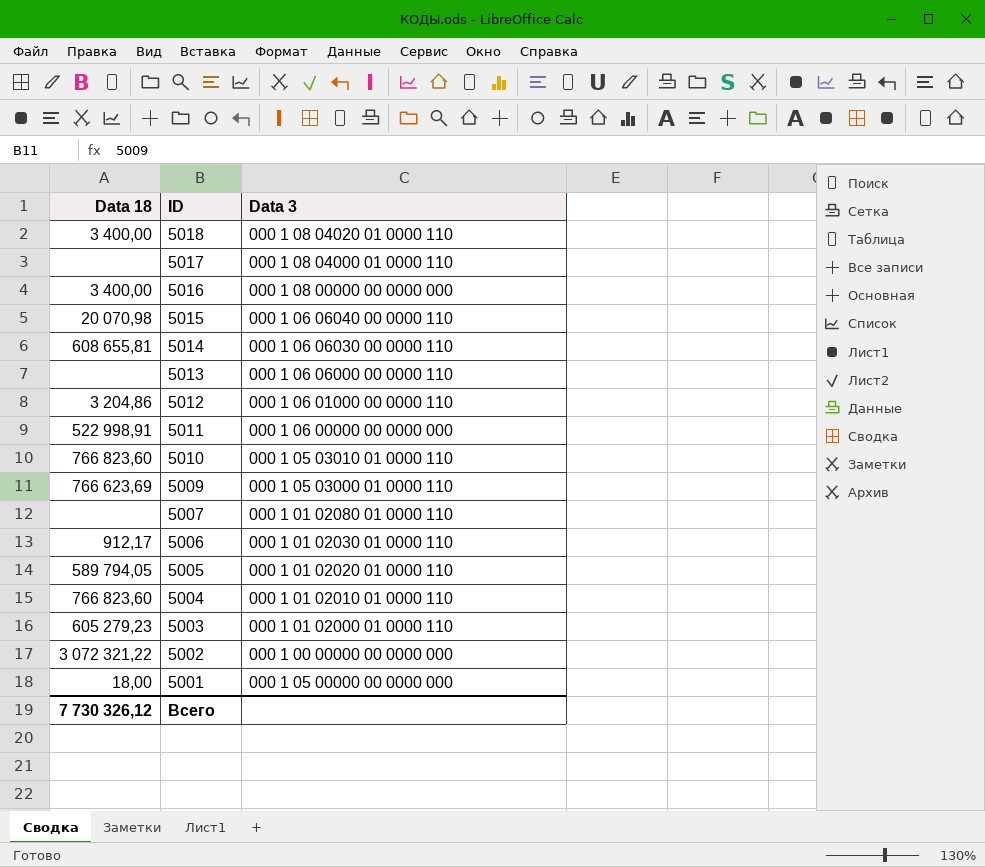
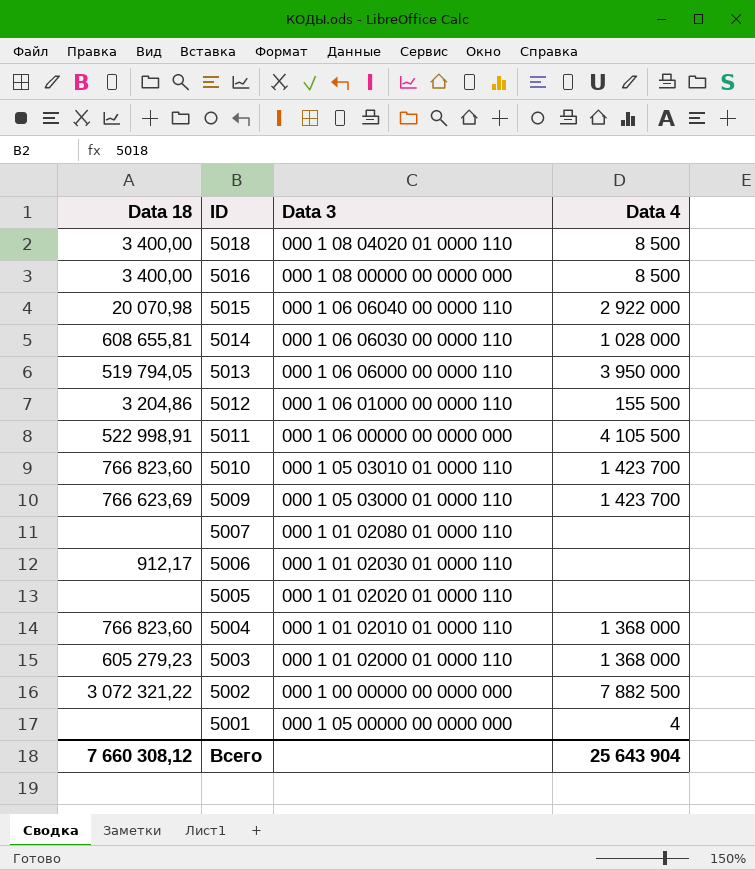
column Data 4 | position: none -> 4
row 5017: none | 000 1 08 04000 01 0000 110 -> none
5013 | Data 18: none -> 519 794,05
5005 | Data 18: 589 794,05 -> none
5001 | Data 18: 18,00 -> none
Всего | Data 18: 7 730 326,12 -> 7 660 308,12

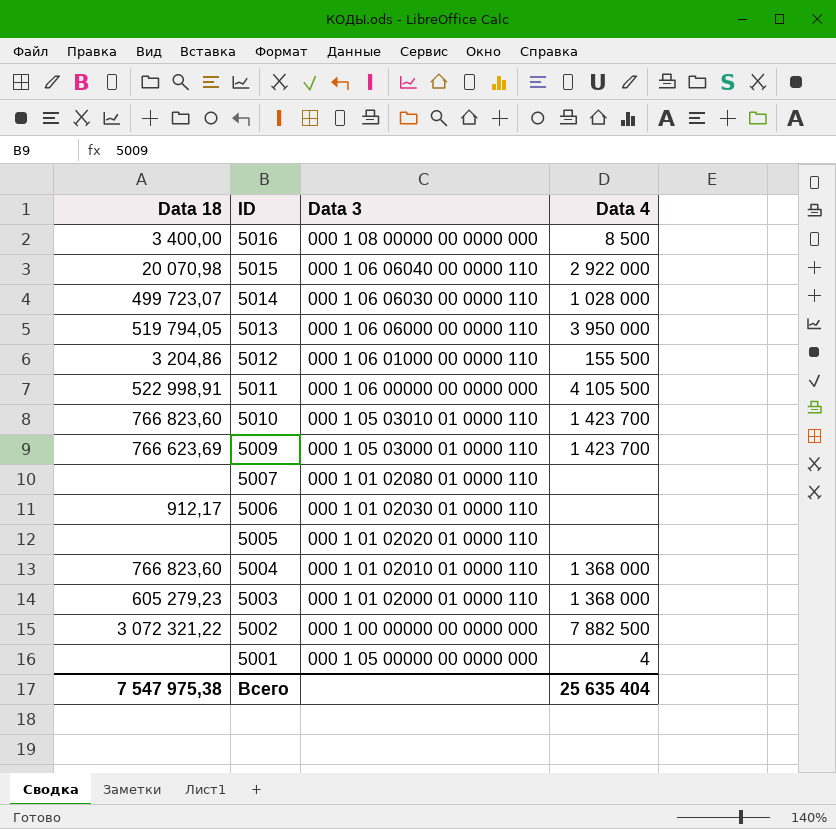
row 5018: 3 400,00 | 000 1 08 04020 01 0000 110 | 8 500 -> none
5014 | Data 18: 608 655,81 -> 499 723,07
Всего | Data 18: 7 660 308,12 -> 7 547 975,38
Всего | Data 4: 25 643 904 -> 25 635 404

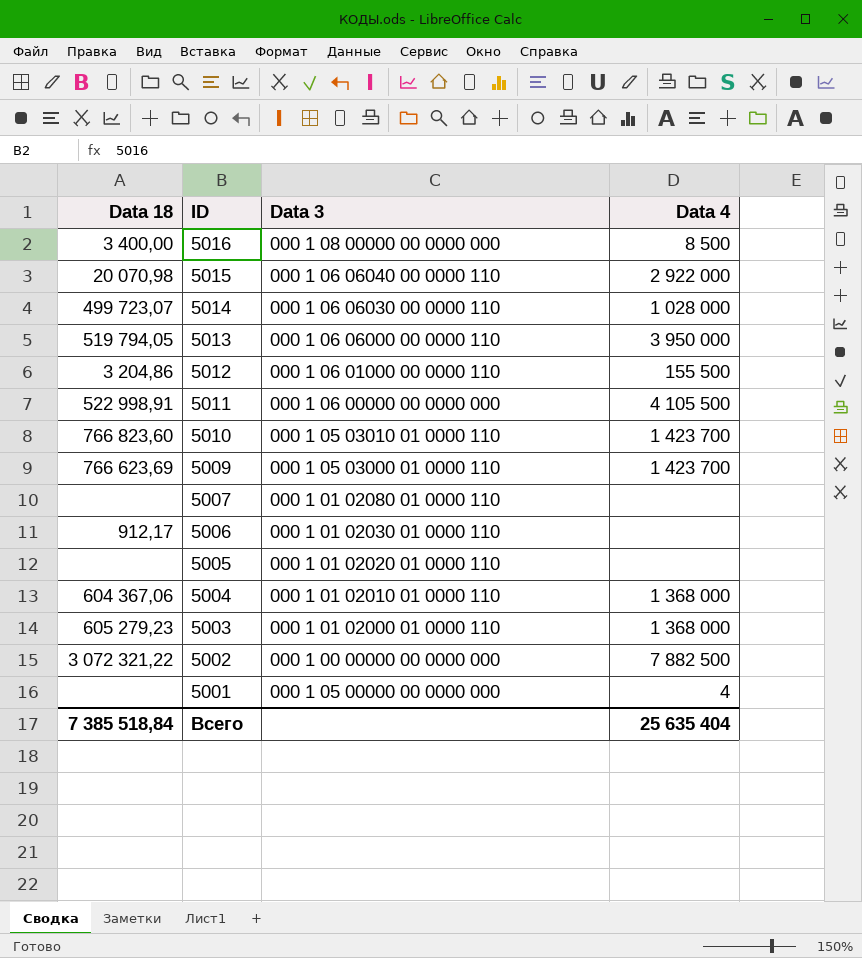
5004 | Data 18: 766 823,60 -> 604 367,06
Всего | Data 18: 7 547 975,38 -> 7 385 518,84

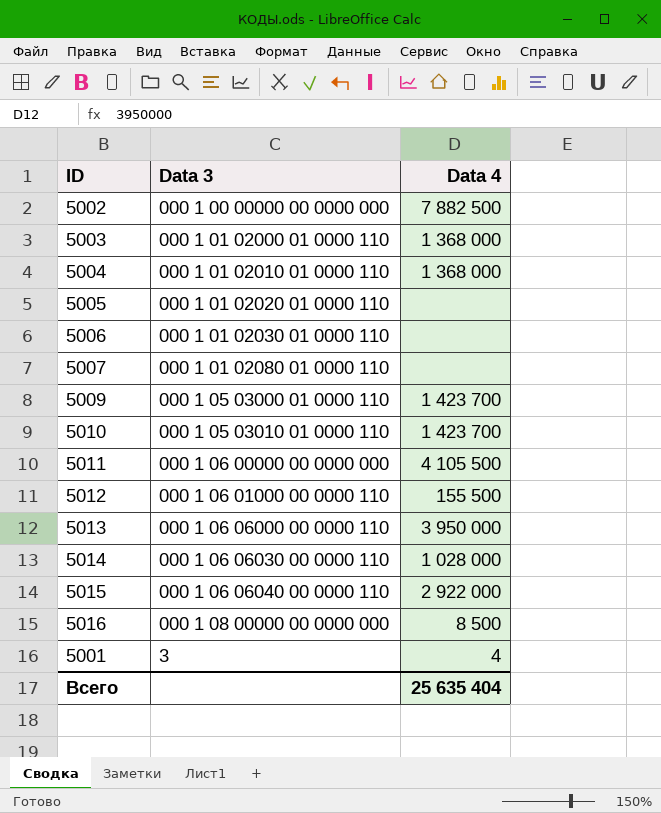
row order: ID descending -> Data 3 ascending
column Data 18 | position: 1 -> none
5001 | Data 3: 000 1 05 00000 00 0000 000 -> 3

